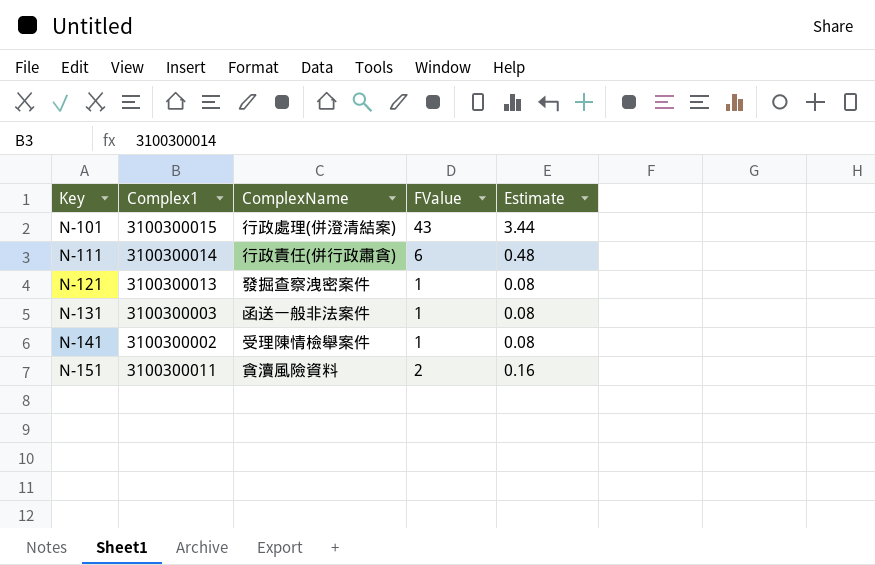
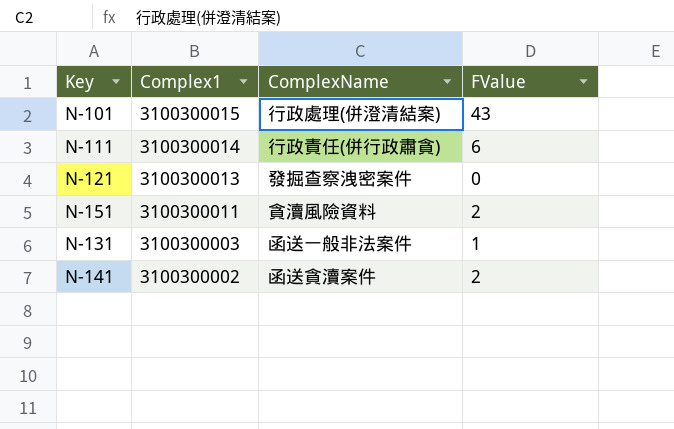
row order: Key ascending -> Complex1 descending
column Estimate | formula: [FValue] * 0.08 -> none
N-121 | FValue: 1 -> 0
N-141 | ComplexName: 受理陳情檢舉案件 -> 函送貪瀆案件
N-141 | FValue: 1 -> 2

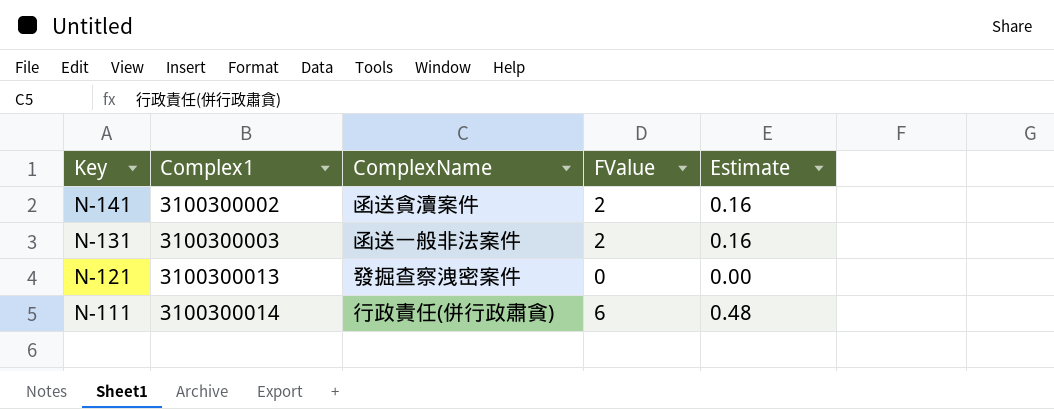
row order: Complex1 descending -> Key descending
column Estimate | formula: none -> [FValue] * 0.08
row N-101: 3100300015 | 行政處理(併澄清結案) | 43 -> none
row N-151: 3100300011 | 貪瀆風險資料 | 2 -> none
N-131 | FValue: 1 -> 2

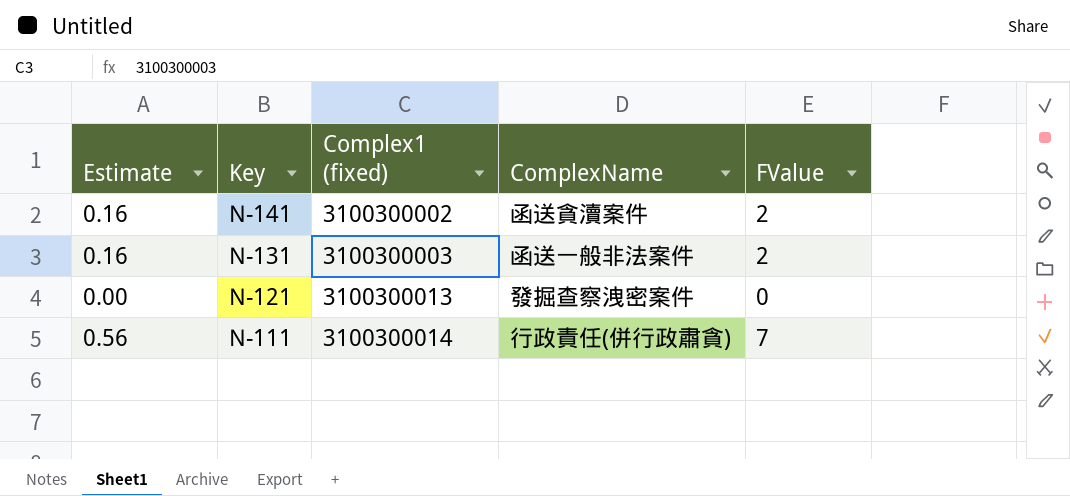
column Estimate | position: 5 -> 1
column name: Complex1 -> Complex1 (fixed)
N-111 | Estimate: 0.48 -> 0.56
N-111 | FValue: 6 -> 7

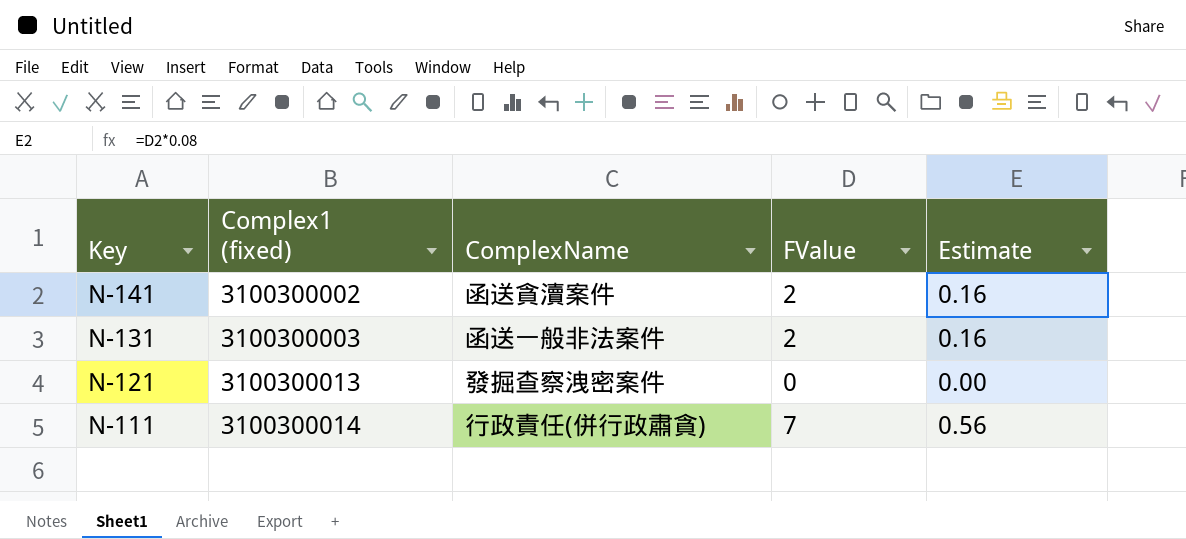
column Estimate | position: 1 -> 5

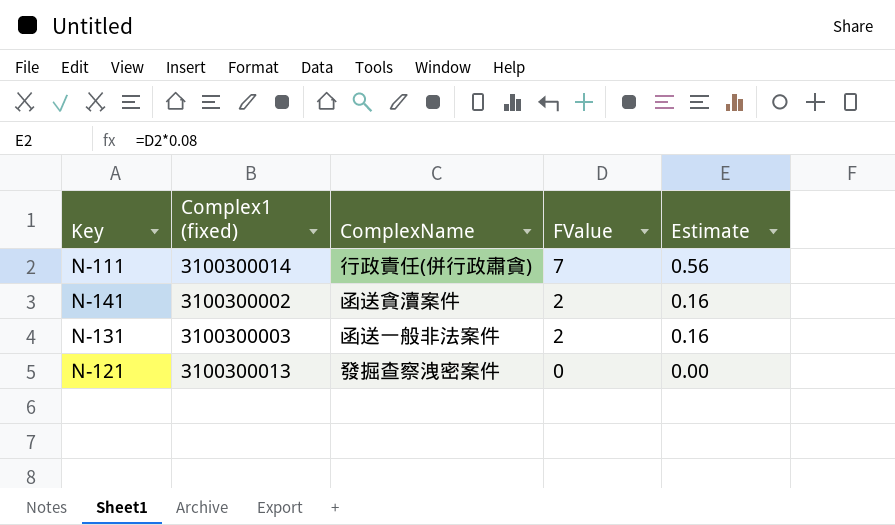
row order: Key descending -> FValue descending

